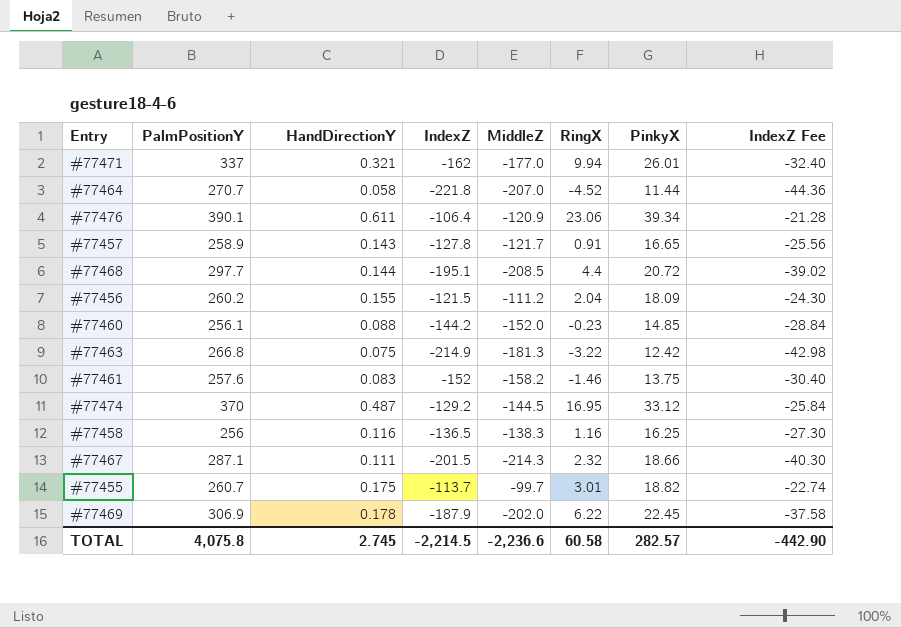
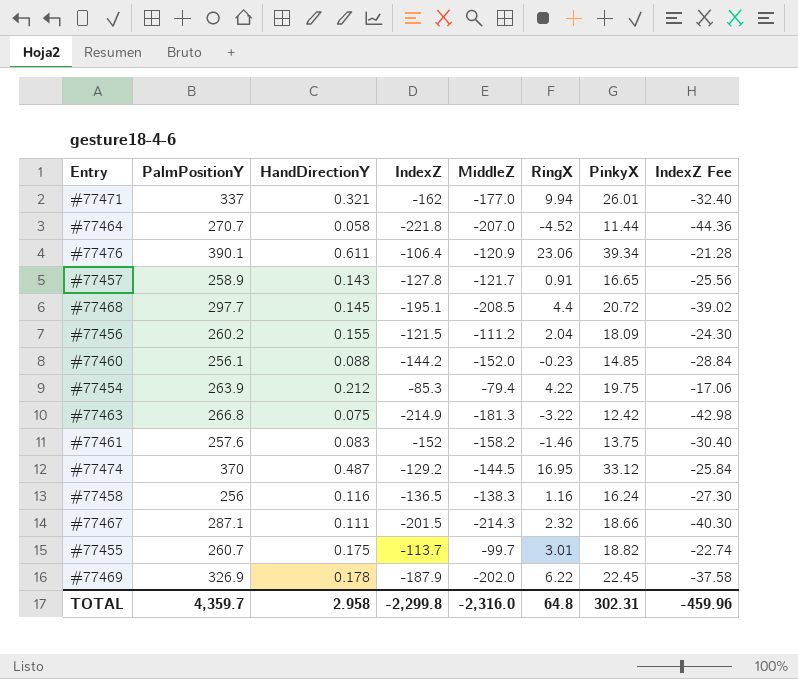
#77468 | HandDirectionY: 0.144 -> 0.145
row #77454: none -> 263.9 | 0.212 | -85.3 | -79.4 | 4.22 | 19.75 | -17.06
#77458 | PinkyX: 16.25 -> 16.24
#77469 | PalmPositionY: 306.9 -> 326.9
TOTAL | PalmPositionY: 4,075.8 -> 4,359.7
TOTAL | HandDirectionY: 2.745 -> 2.958
TOTAL | IndexZ: -2,214.5 -> -2,299.8
TOTAL | MiddleZ: -2,236.6 -> -2,316.0
TOTAL | RingX: 60.58 -> 64.8
TOTAL | PinkyX: 282.57 -> 302.31
TOTAL | IndexZ Fee: -442.90 -> -459.96

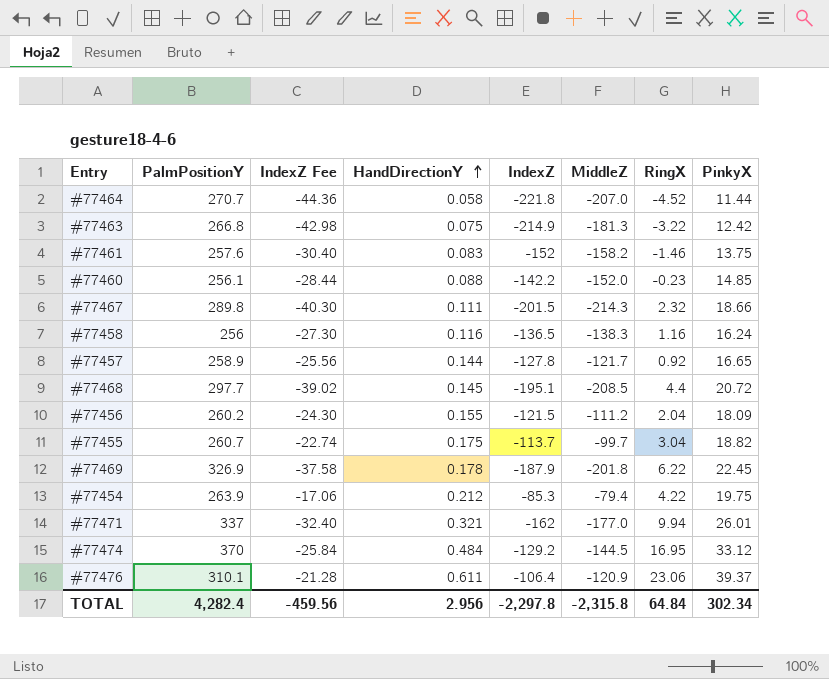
row order: none -> HandDirectionY ascending
column IndexZ Fee | position: 8 -> 3
#77460 | IndexZ Fee: -28.84 -> -28.44
#77460 | IndexZ: -144.2 -> -142.2
#77467 | PalmPositionY: 287.1 -> 289.8
#77457 | HandDirectionY: 0.143 -> 0.144
#77457 | RingX: 0.91 -> 0.92
#77455 | RingX: 3.01 -> 3.04
#77469 | MiddleZ: -202.0 -> -201.8
#77474 | HandDirectionY: 0.487 -> 0.484
#77476 | PalmPositionY: 390.1 -> 310.1
#77476 | PinkyX: 39.34 -> 39.37
TOTAL | PalmPositionY: 4,359.7 -> 4,282.4
TOTAL | IndexZ Fee: -459.96 -> -459.56
TOTAL | HandDirectionY: 2.958 -> 2.956
TOTAL | IndexZ: -2,299.8 -> -2,297.8
TOTAL | MiddleZ: -2,316.0 -> -2,315.8
TOTAL | RingX: 64.8 -> 64.84
TOTAL | PinkyX: 302.31 -> 302.34

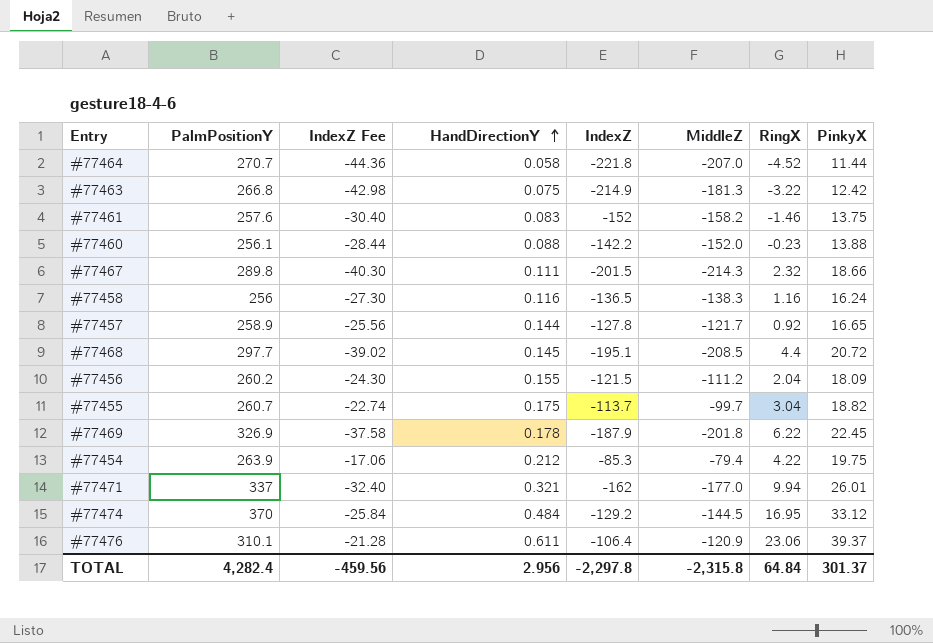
#77460 | PinkyX: 14.85 -> 13.88
TOTAL | PinkyX: 302.34 -> 301.37

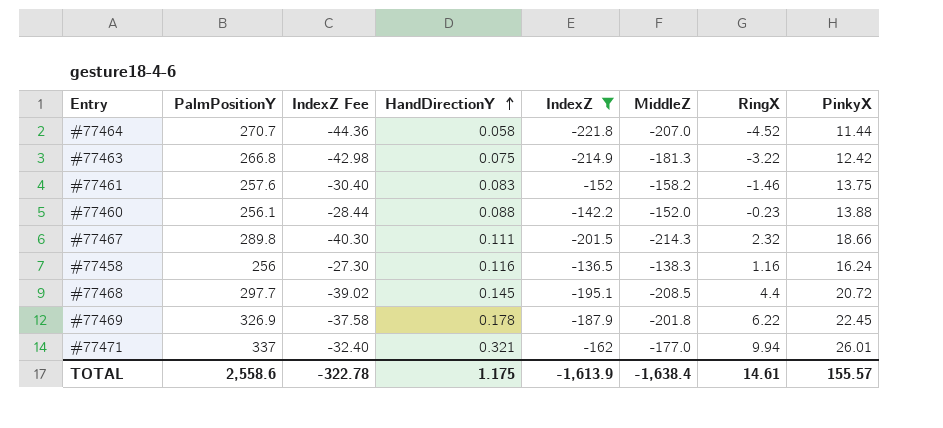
filter: none -> IndexZ <= -136.5
TOTAL | PalmPositionY: 4,282.4 -> 2,558.6
TOTAL | IndexZ Fee: -459.56 -> -322.78
TOTAL | HandDirectionY: 2.956 -> 1.175
TOTAL | IndexZ: -2,297.8 -> -1,613.9
TOTAL | MiddleZ: -2,315.8 -> -1,638.4
TOTAL | RingX: 64.84 -> 14.61
TOTAL | PinkyX: 301.37 -> 155.57

